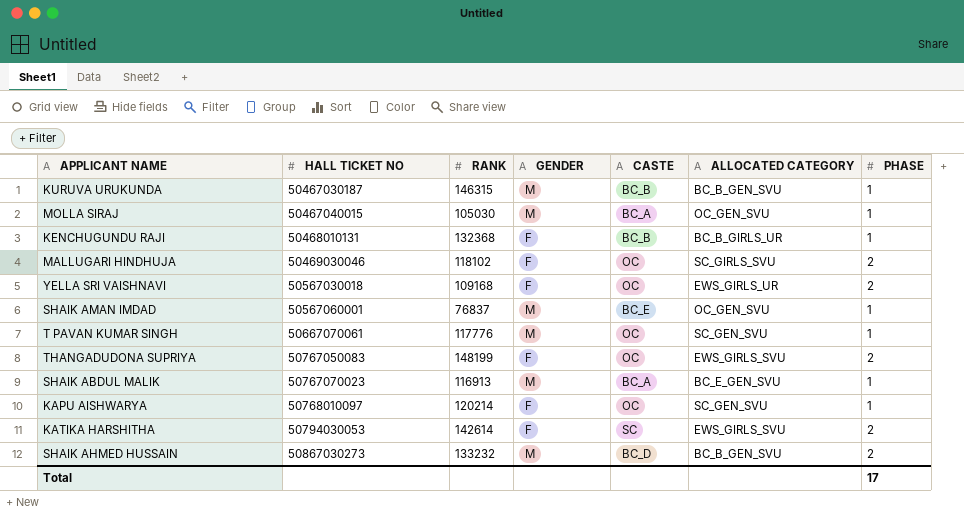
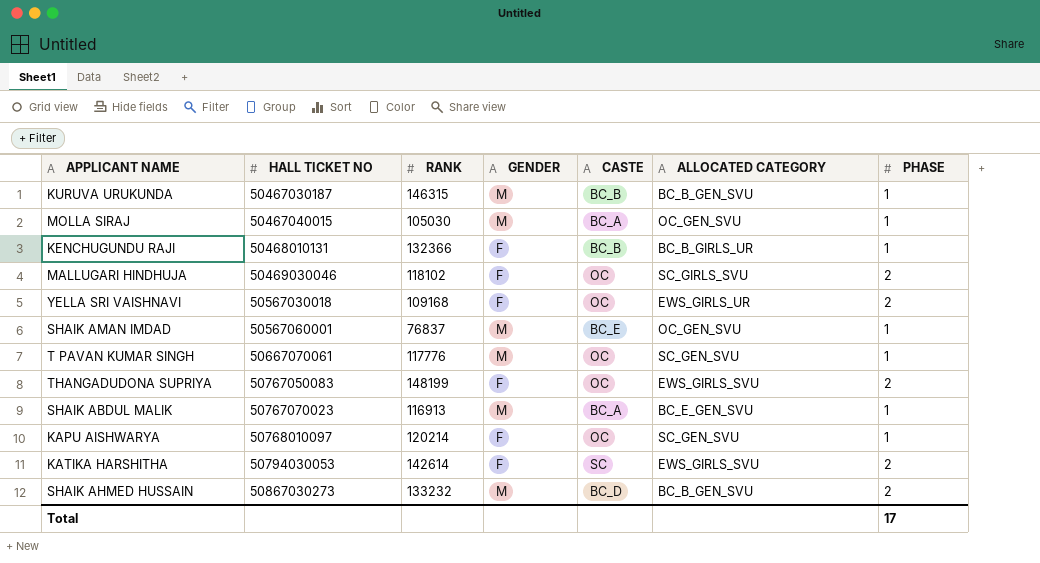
KENCHUGUNDU RAJI | RANK: 132368 -> 132366

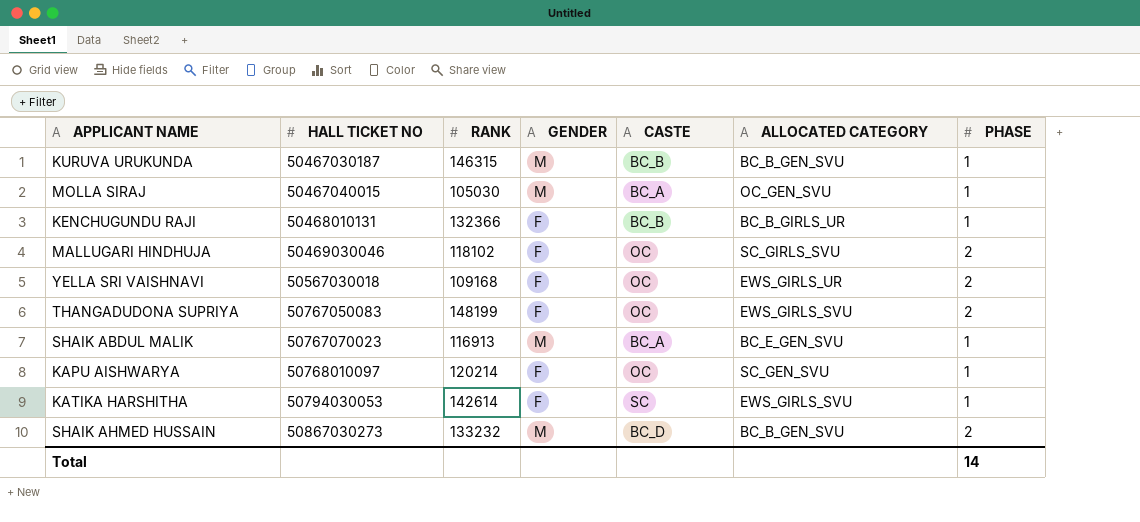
row SHAIK AMAN IMDAD: 50567060001 | 76837 | M | BC_E | OC_GEN_SVU | 1 -> none
row T PAVAN KUMAR SINGH: 50667070061 | 117776 | M | OC | SC_GEN_SVU | 1 -> none
KATIKA HARSHITHA | PHASE: 2 -> 1
Total | PHASE: 17 -> 14

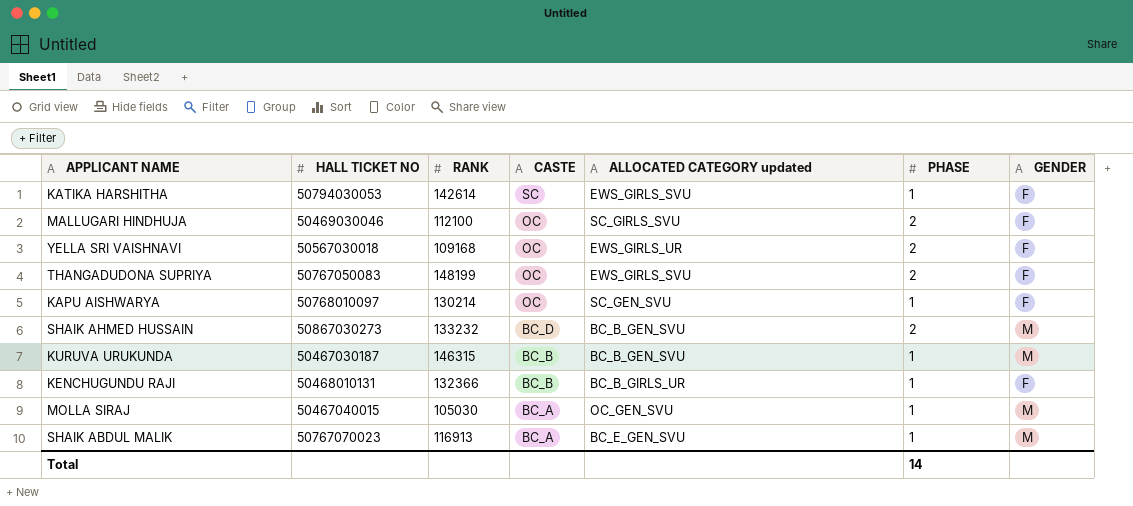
row order: HALL TICKET NO ascending -> CASTE descending
column name: ALLOCATED CATEGORY -> ALLOCATED CATEGORY updated
column GENDER | position: 4 -> 7
MALLUGARI HINDHUJA | RANK: 118102 -> 112100
KAPU AISHWARYA | RANK: 120214 -> 130214

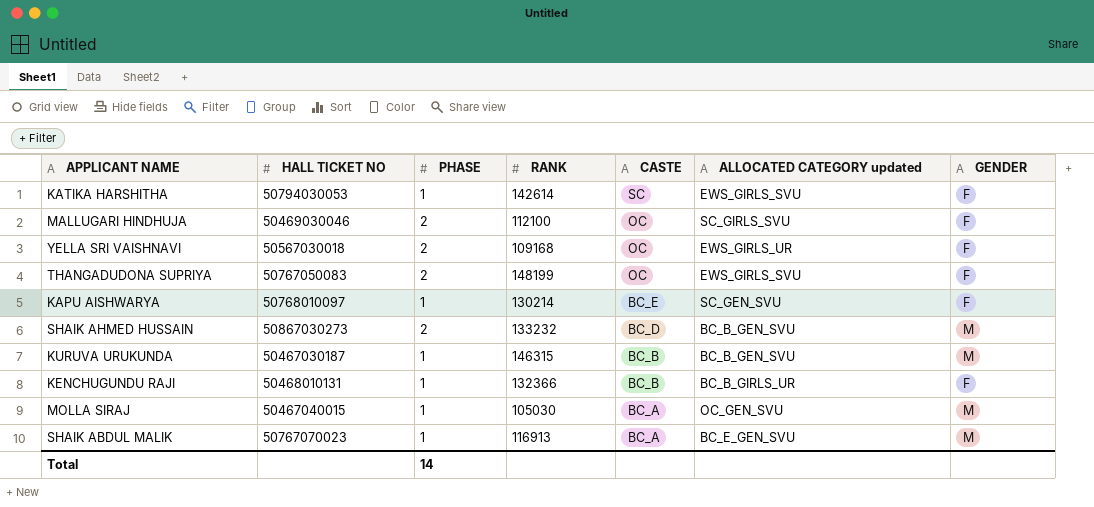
column PHASE | position: 6 -> 3
KAPU AISHWARYA | CASTE: OC -> BC_E

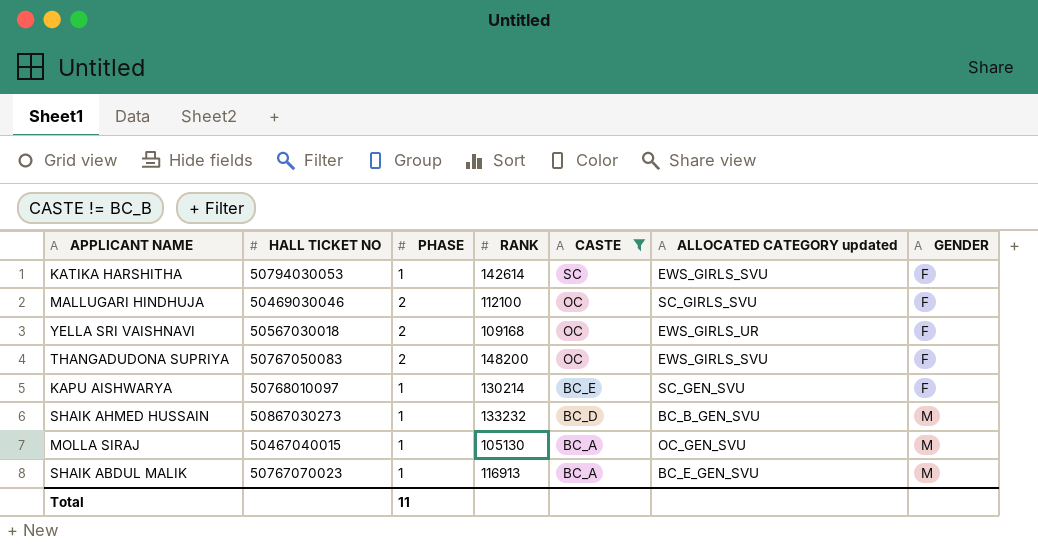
filter: none -> CASTE != BC_B
THANGADUDONA SUPRIYA | RANK: 148199 -> 148200
SHAIK AHMED HUSSAIN | PHASE: 2 -> 1
MOLLA SIRAJ | RANK: 105030 -> 105130
Total | PHASE: 14 -> 11

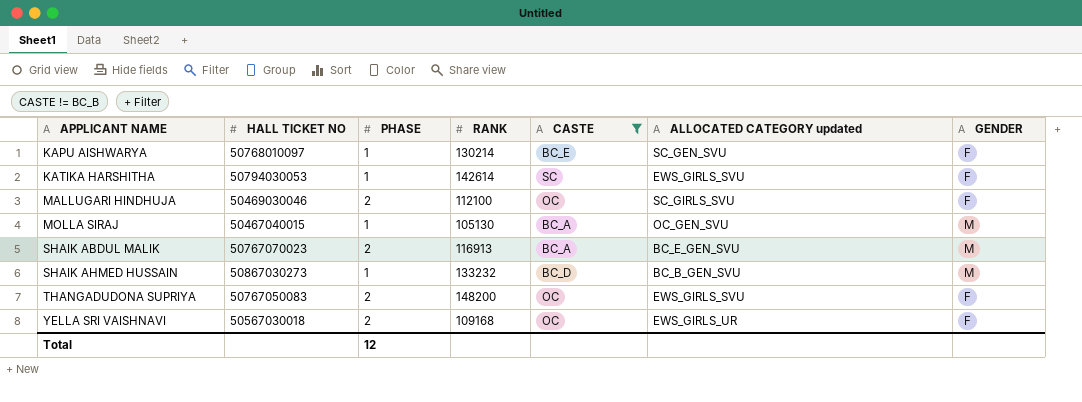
row order: CASTE descending -> APPLICANT NAME ascending
SHAIK ABDUL MALIK | PHASE: 1 -> 2
Total | PHASE: 11 -> 12

